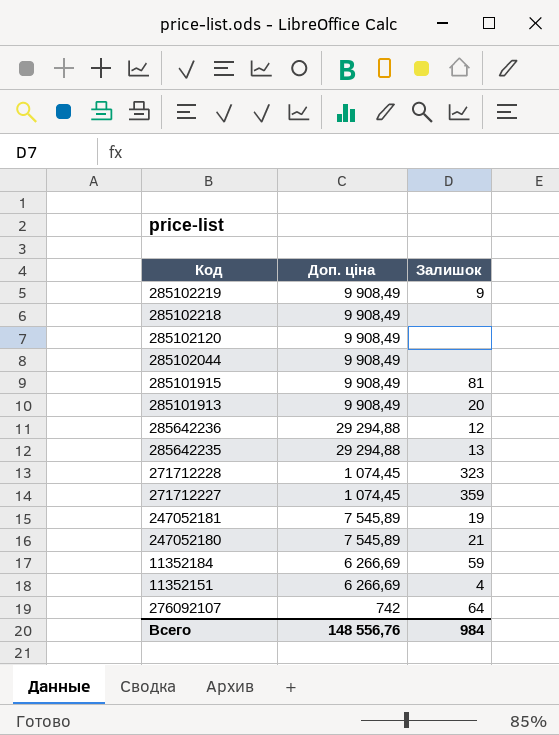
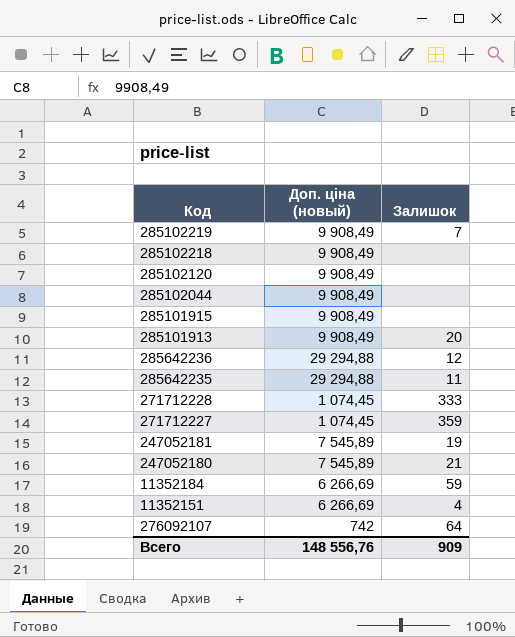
column name: Доп. ціна -> Доп. ціна (новый)
285102219 | Залишок: 9 -> 7
285101915 | Залишок: 81 -> none
285642235 | Залишок: 13 -> 11
271712228 | Залишок: 323 -> 333
Всего | Залишок: 984 -> 909

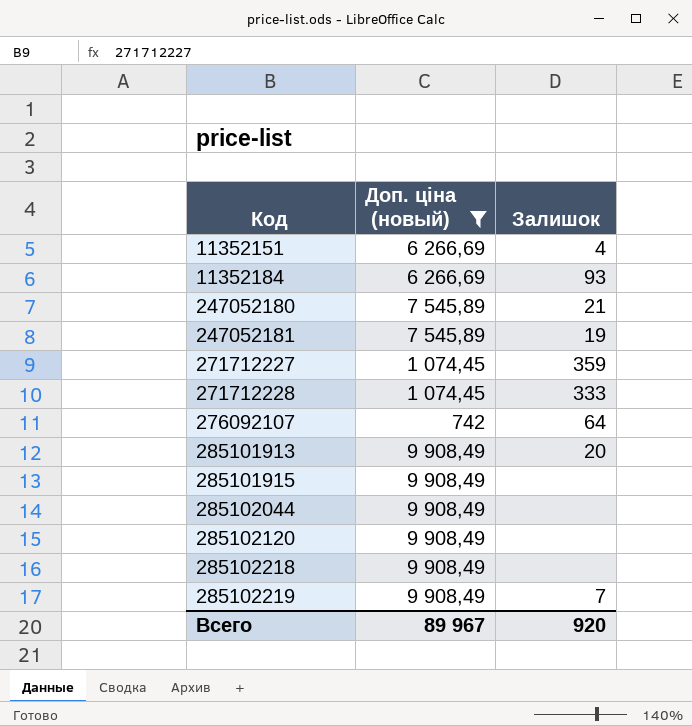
filter: none -> Доп. ціна (новый) != 29 294,88
row order: none -> Код ascending
11352184 | Залишок: 59 -> 93
Всего | Доп. ціна (новый): 148 556,76 -> 89 967
Всего | Залишок: 909 -> 920

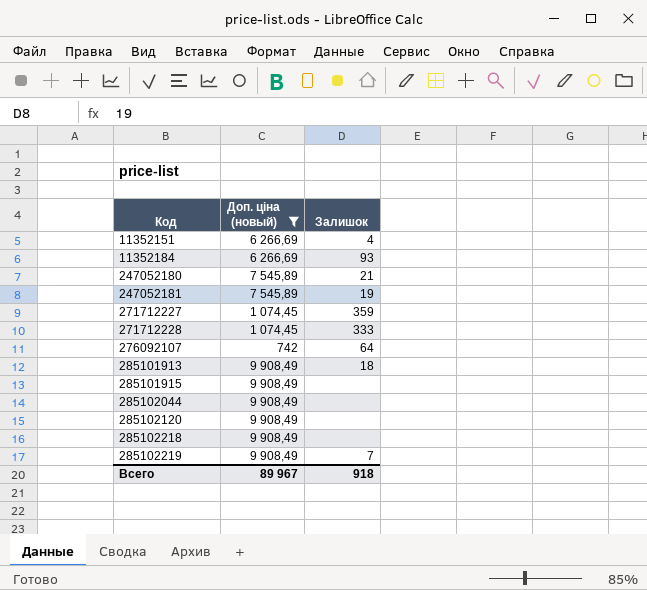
285101913 | Залишок: 20 -> 18
Всего | Залишок: 920 -> 918

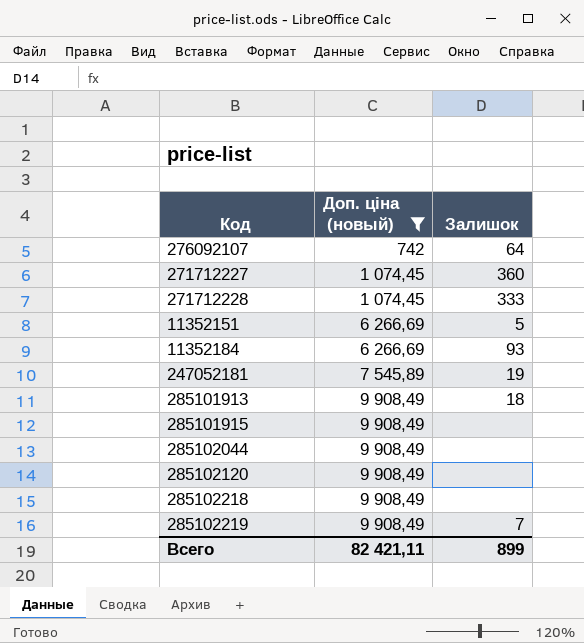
row order: Код ascending -> Доп. ціна (новый) ascending
row 247052180: 7 545,89 | 21 -> none
271712227 | Залишок: 359 -> 360
11352151 | Залишок: 4 -> 5
Всего | Доп. ціна (новый): 89 967 -> 82 421,11
Всего | Залишок: 918 -> 899

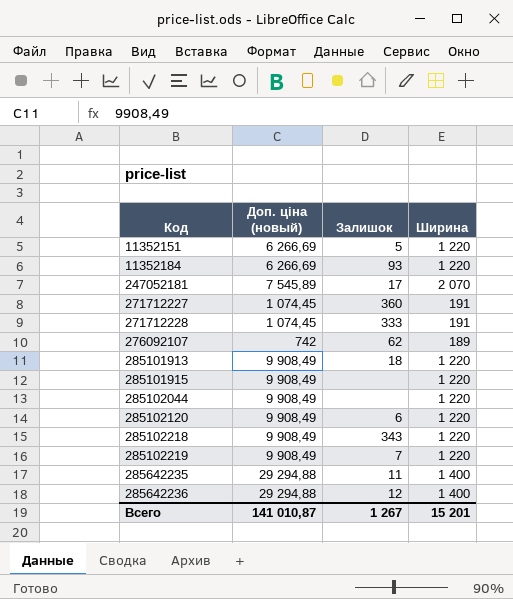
filter: Доп. ціна (новый) != 29 294,88 -> none
row order: Доп. ціна (новый) ascending -> Код ascending
column Ширина | position: none -> 4
247052181 | Залишок: 19 -> 17
276092107 | Залишок: 64 -> 62
285102120 | Залишок: none -> 6
285102218 | Залишок: none -> 343
Всего | Доп. ціна (новый): 82 421,11 -> 141 010,87
Всего | Залишок: 899 -> 1 267

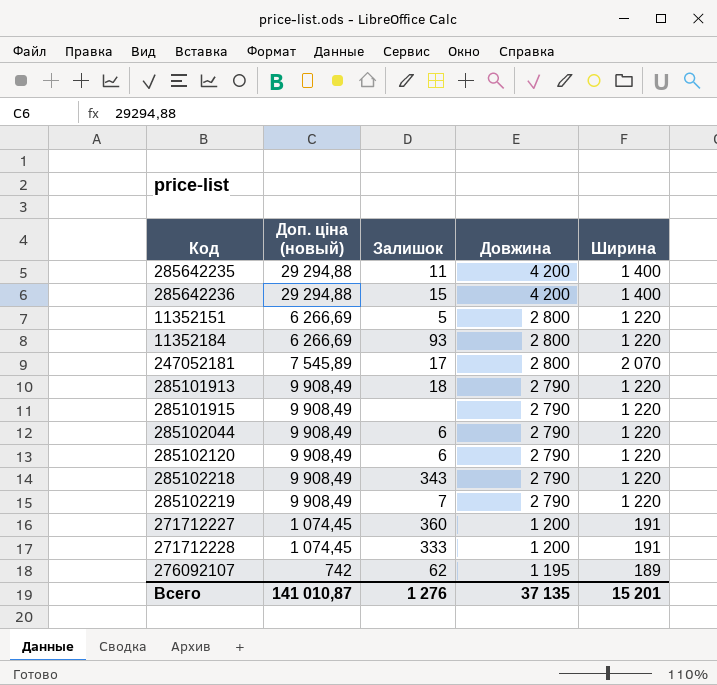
row order: Код ascending -> Довжина descending
column Довжина | position: none -> 4
285642236 | Залишок: 12 -> 15
285102044 | Залишок: none -> 6
Всего | Залишок: 1 267 -> 1 276

